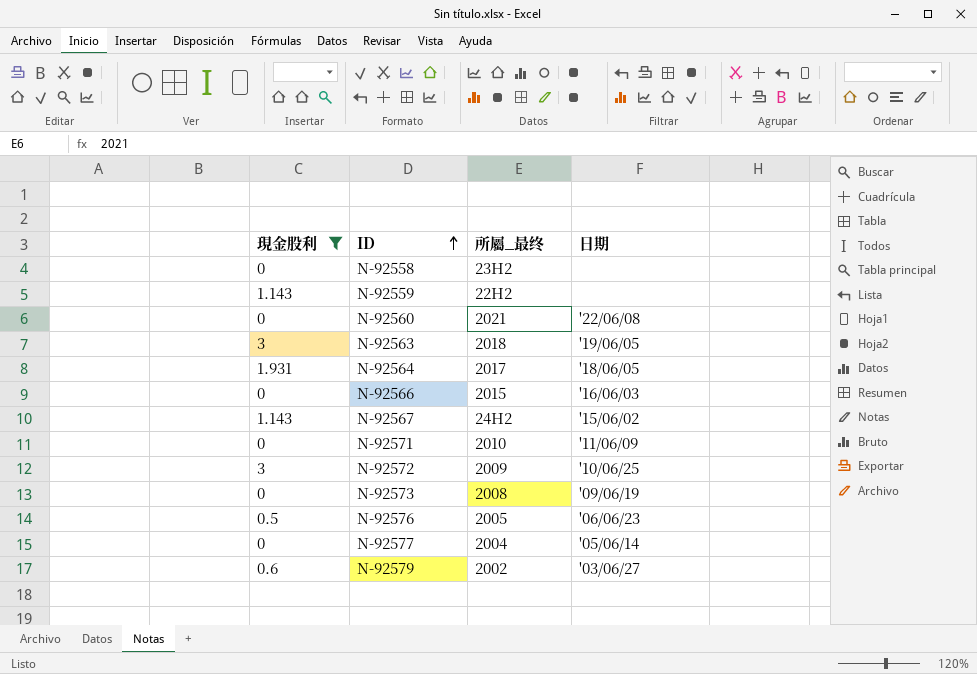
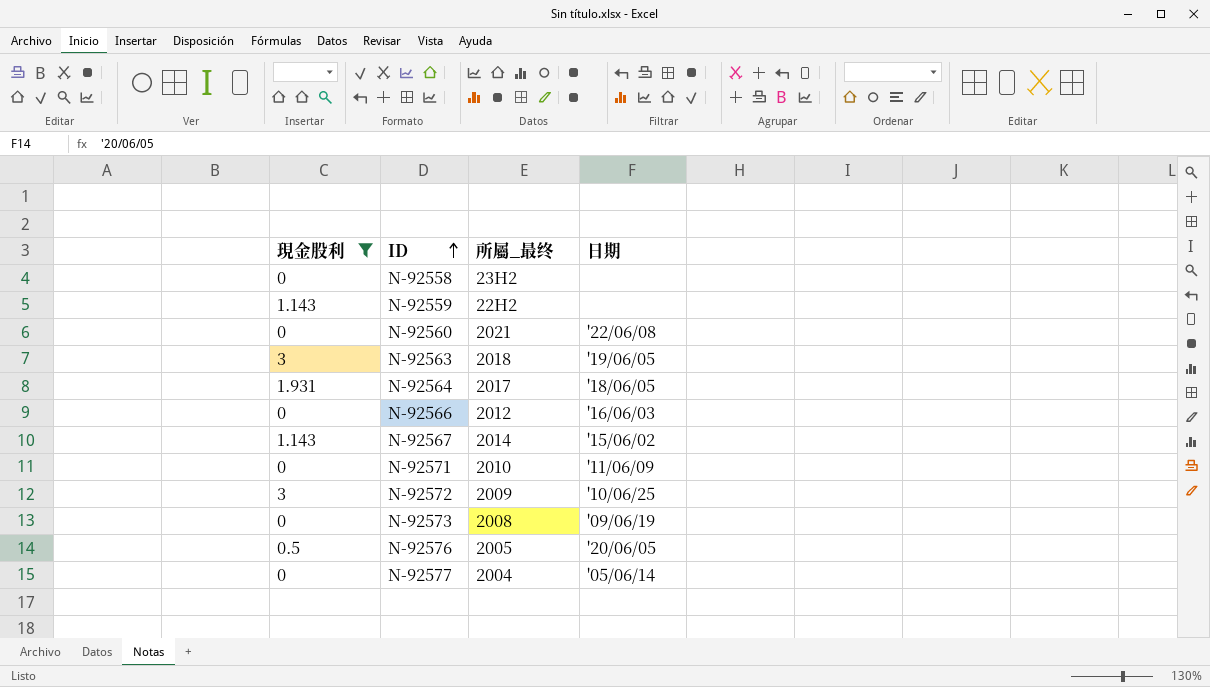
row N-92579: 0.6 | 2002 | '03/06/27 -> none
N-92566 | 所屬_最终: 2015 -> 2012
N-92567 | 所屬_最终: 24H2 -> 2014
N-92576 | 日期: '06/06/23 -> '20/06/05

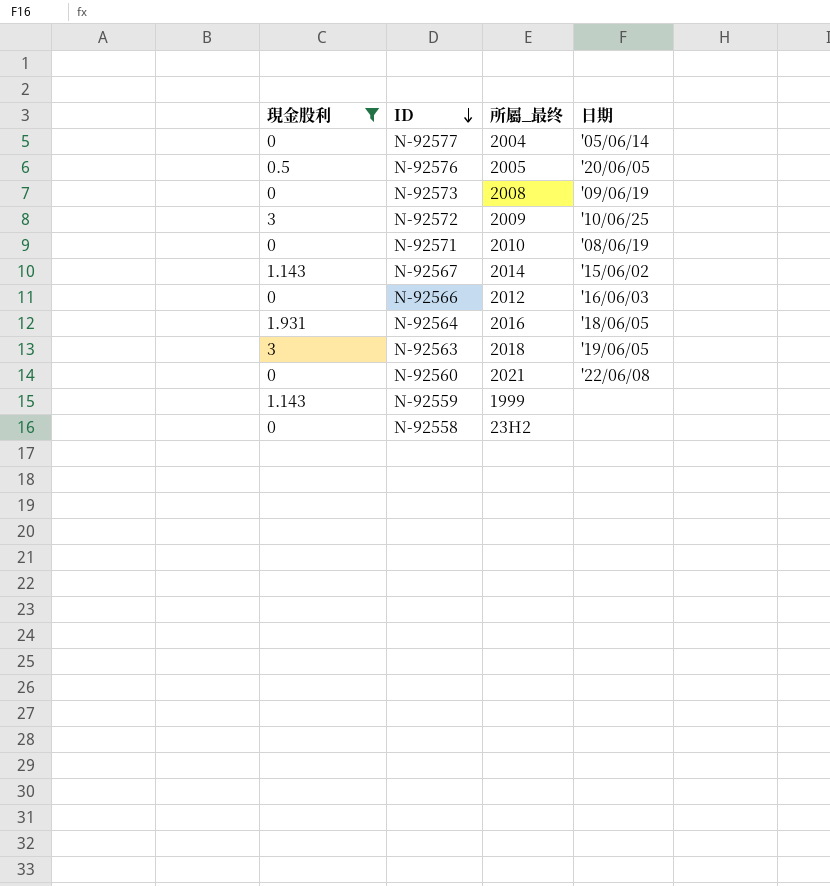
row order: ID ascending -> ID descending
N-92571 | 日期: '11/06/09 -> '08/06/19
N-92564 | 所屬_最终: 2017 -> 2016
N-92559 | 所屬_最终: 22H2 -> 1999

